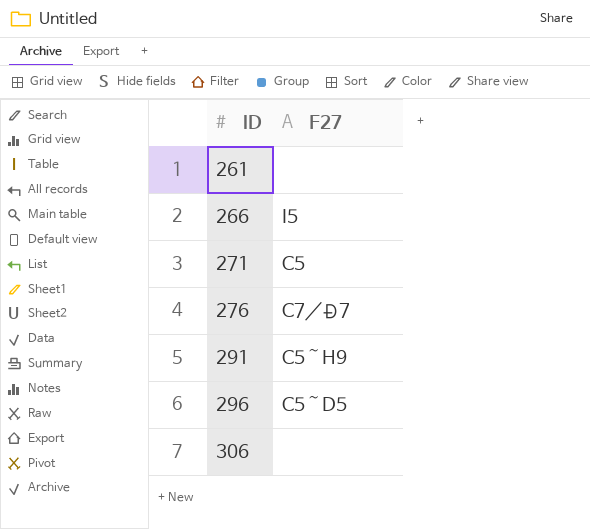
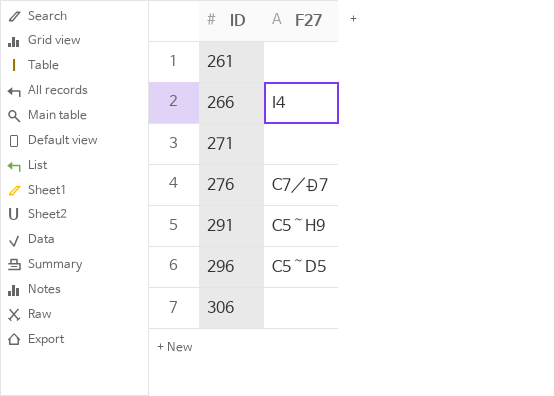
266 | F27: I5 -> I4
271 | F27: C5 -> none

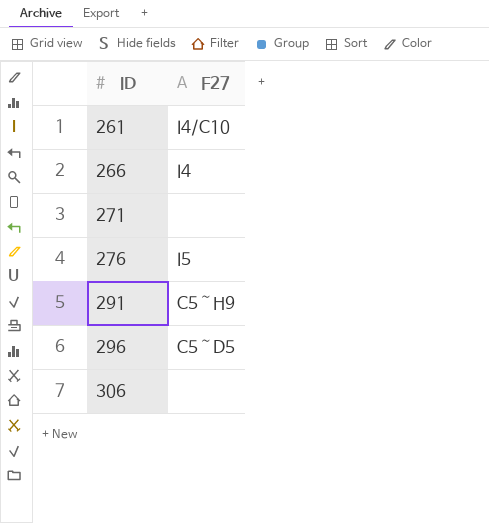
261 | F27: none -> I4/C10
276 | F27: C7／Ð7 -> I5

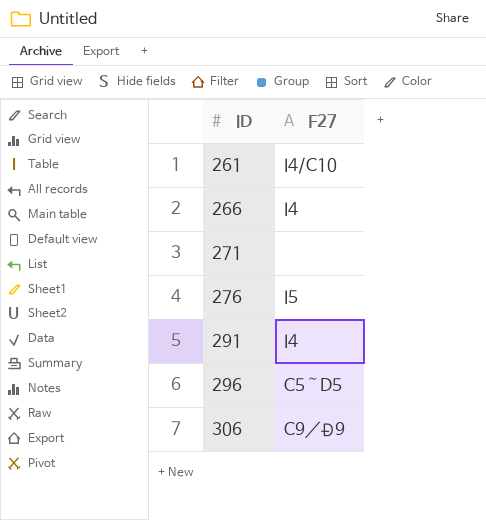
291 | F27: C5～H9 -> I4
306 | F27: none -> C9／Ð9

